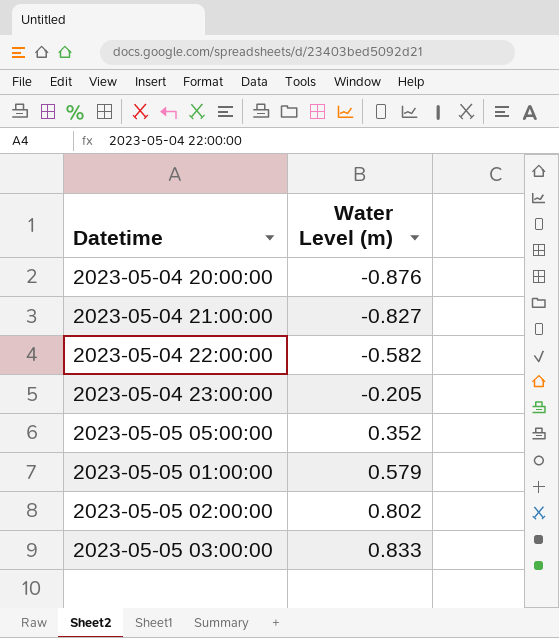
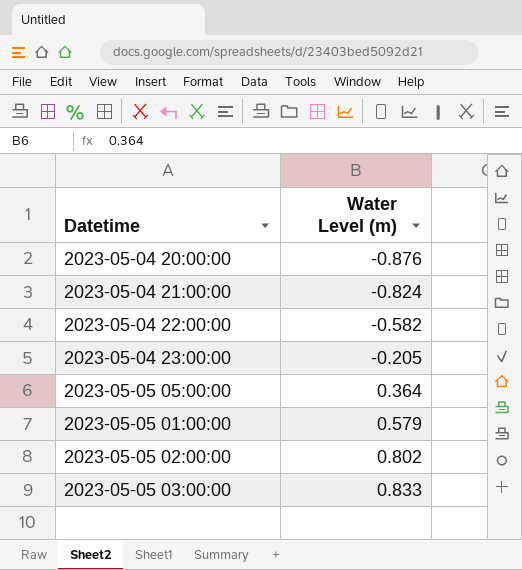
2023-05-04 21:00:00 | Water Level (m): -0.827 -> -0.824
2023-05-05 05:00:00 | Water Level (m): 0.352 -> 0.364

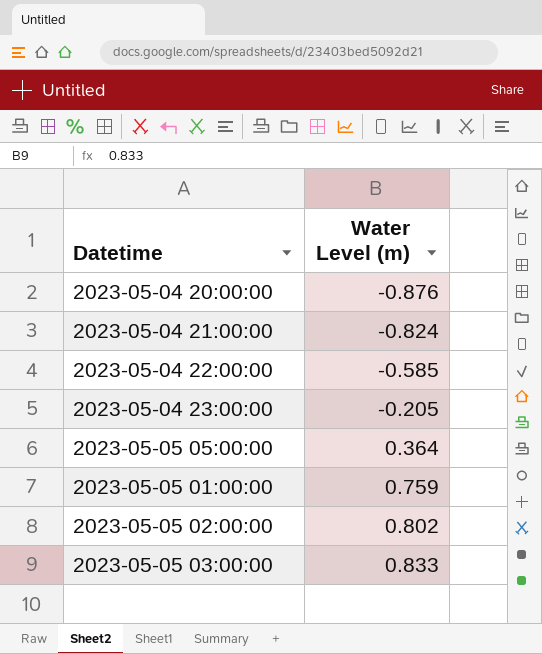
2023-05-04 22:00:00 | Water Level (m): -0.582 -> -0.585
2023-05-05 01:00:00 | Water Level (m): 0.579 -> 0.759

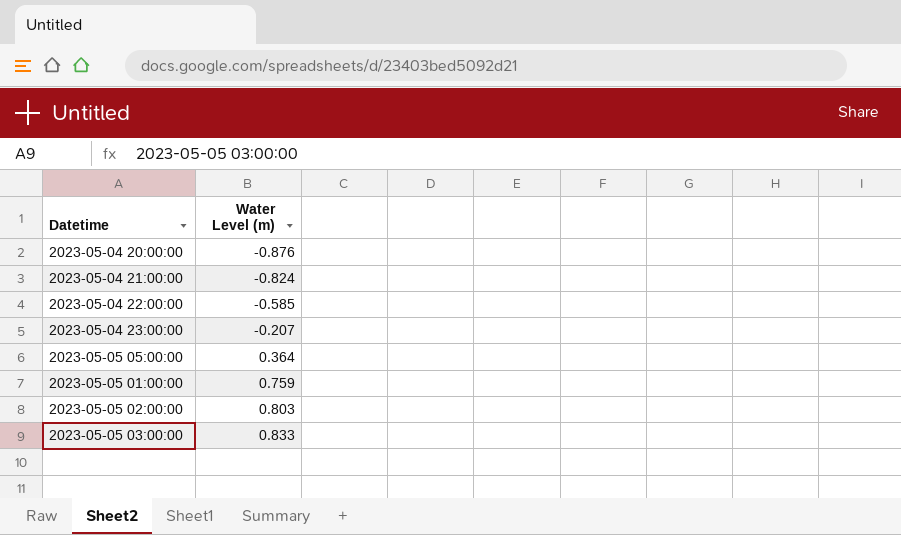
2023-05-04 23:00:00 | Water Level (m): -0.205 -> -0.207
2023-05-05 02:00:00 | Water Level (m): 0.802 -> 0.803

